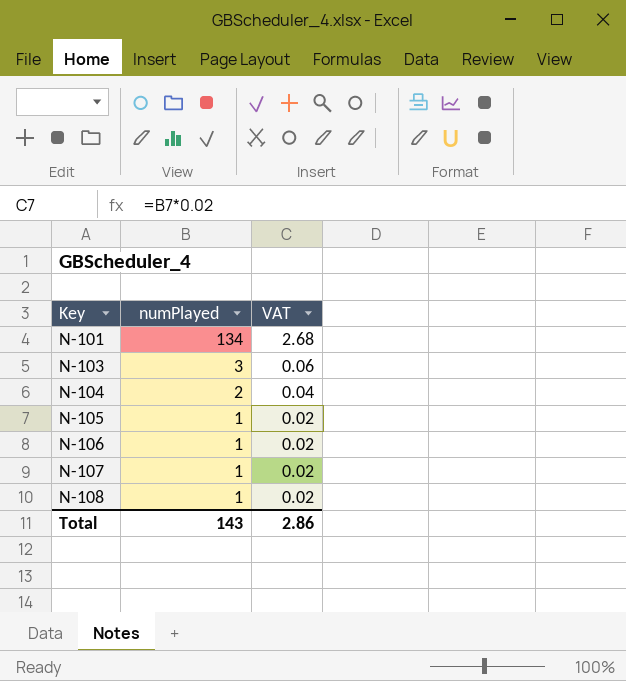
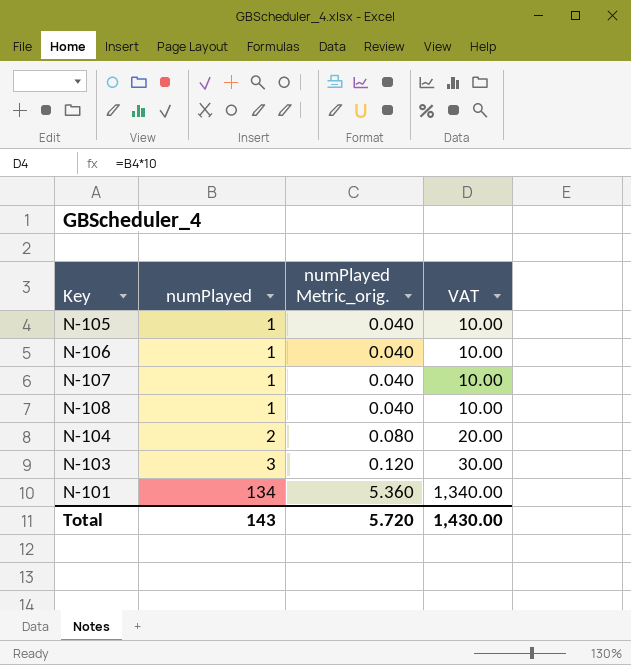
row order: Key ascending -> numPlayed ascending
column numPlayed Metric_orig. | formula: none -> [numPlayed] * 0.04
column VAT | formula: [numPlayed] * 0.02 -> [numPlayed] * 10
Total | VAT: 2.86 -> 1,430.00

